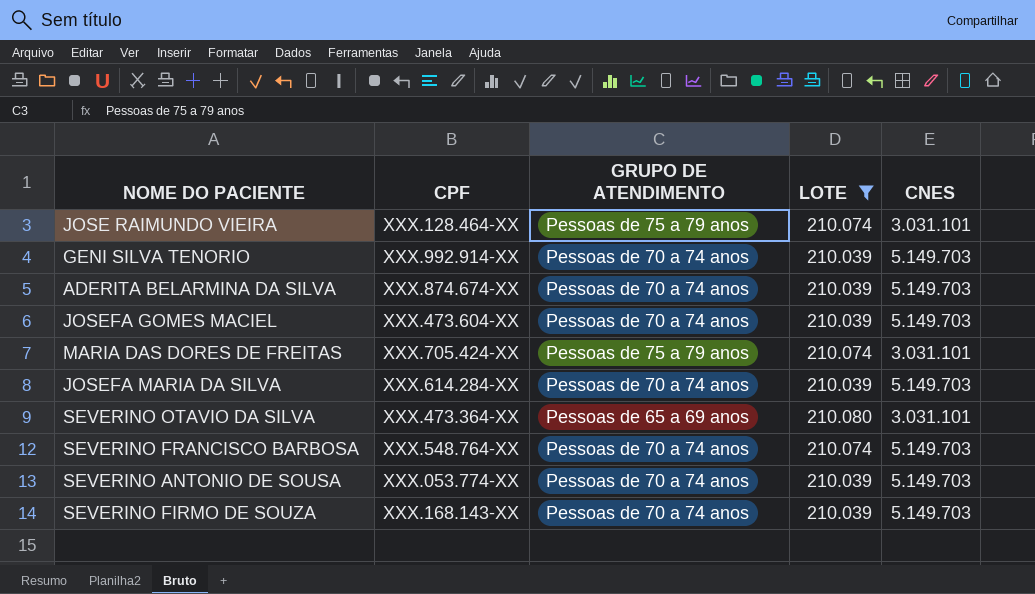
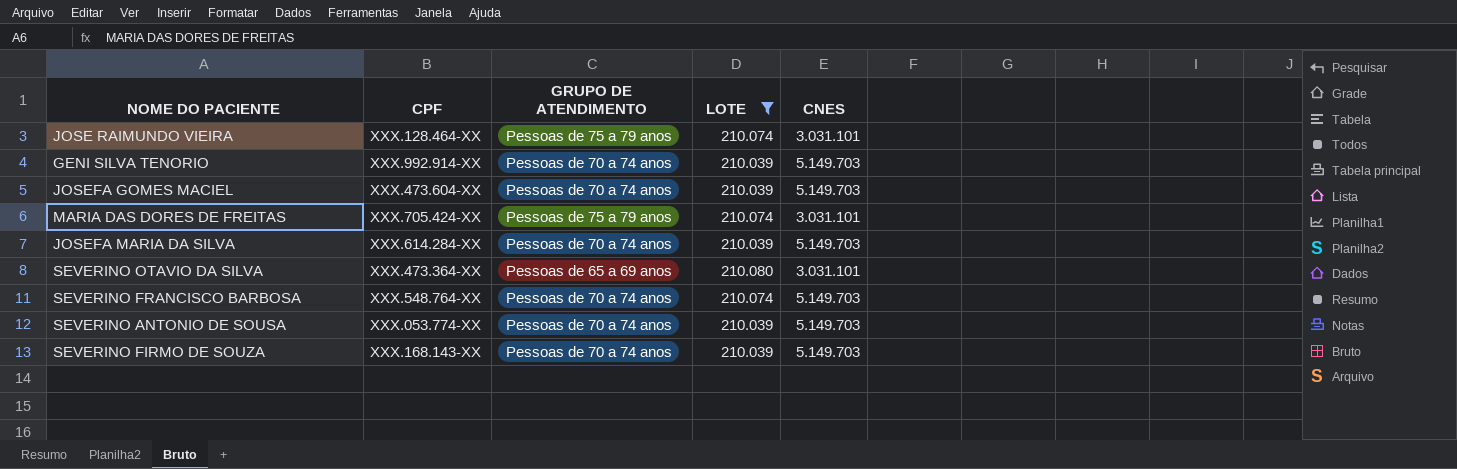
row ADERITA BELARMINA DA SILVA: XXX.874.674-XX | Pessoas de 70 a 74 anos | 210.039 | 5.149.703 -> none

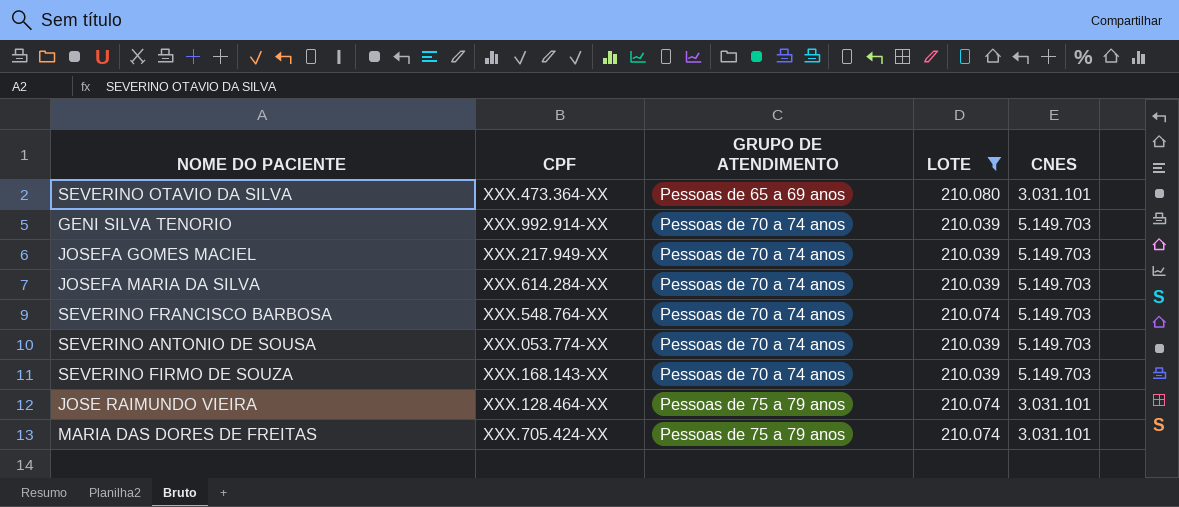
row order: none -> GRUPO DE ATENDIMENTO ascending
JOSEFA GOMES MACIEL | CPF: XXX.473.604-XX -> XXX.217.949-XX

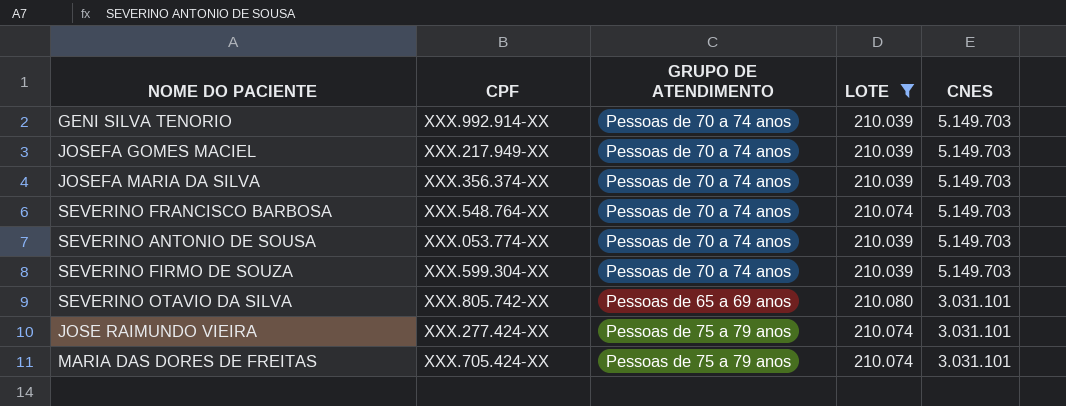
row order: GRUPO DE ATENDIMENTO ascending -> CNES descending
JOSEFA MARIA DA SILVA | CPF: XXX.614.284-XX -> XXX.356.374-XX
SEVERINO FIRMO DE SOUZA | CPF: XXX.168.143-XX -> XXX.599.304-XX
SEVERINO OTAVIO DA SILVA | CPF: XXX.473.364-XX -> XXX.805.742-XX
JOSE RAIMUNDO VIEIRA | CPF: XXX.128.464-XX -> XXX.277.424-XX

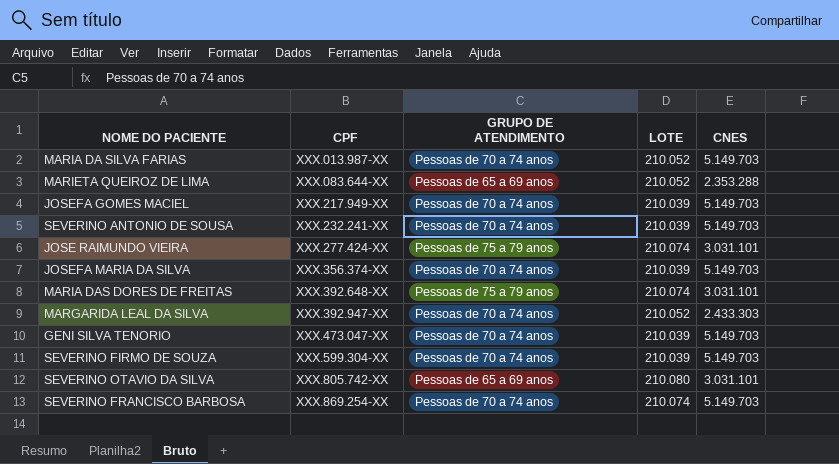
filter: LOTE != 210.052 -> none
row order: CNES descending -> CPF ascending
SEVERINO ANTONIO DE SOUSA | CPF: XXX.053.774-XX -> XXX.232.241-XX
MARIA DAS DORES DE FREITAS | CPF: XXX.705.424-XX -> XXX.392.648-XX
GENI SILVA TENORIO | CPF: XXX.992.914-XX -> XXX.473.047-XX
SEVERINO FRANCISCO BARBOSA | CPF: XXX.548.764-XX -> XXX.869.254-XX

